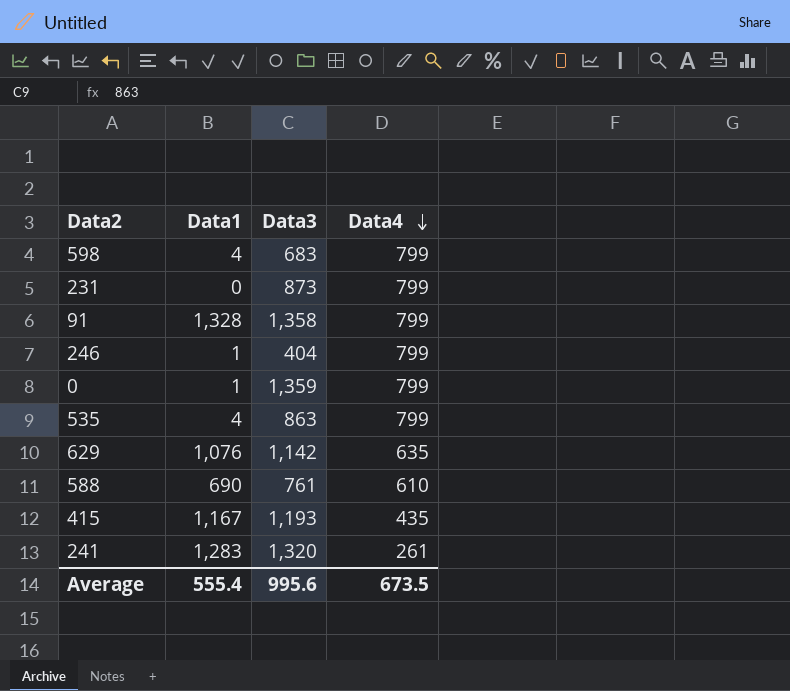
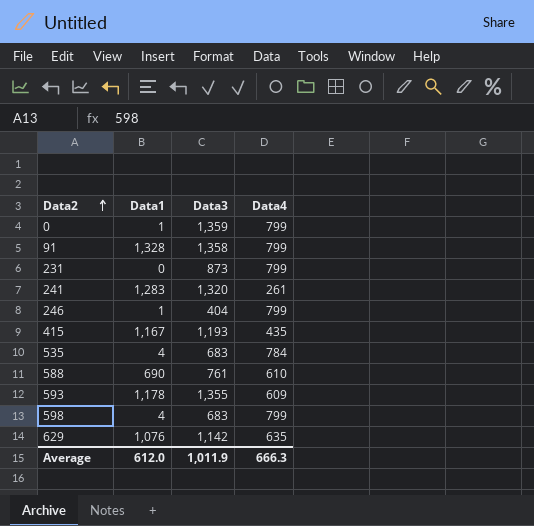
row order: Data4 descending -> Data2 ascending
535 | Data3: 863 -> 683
535 | Data4: 799 -> 784
row 593: none -> 1,178 | 1,355 | 609
Average | Data1: 555.4 -> 612.0
Average | Data3: 995.6 -> 1,011.9
Average | Data4: 673.5 -> 666.3

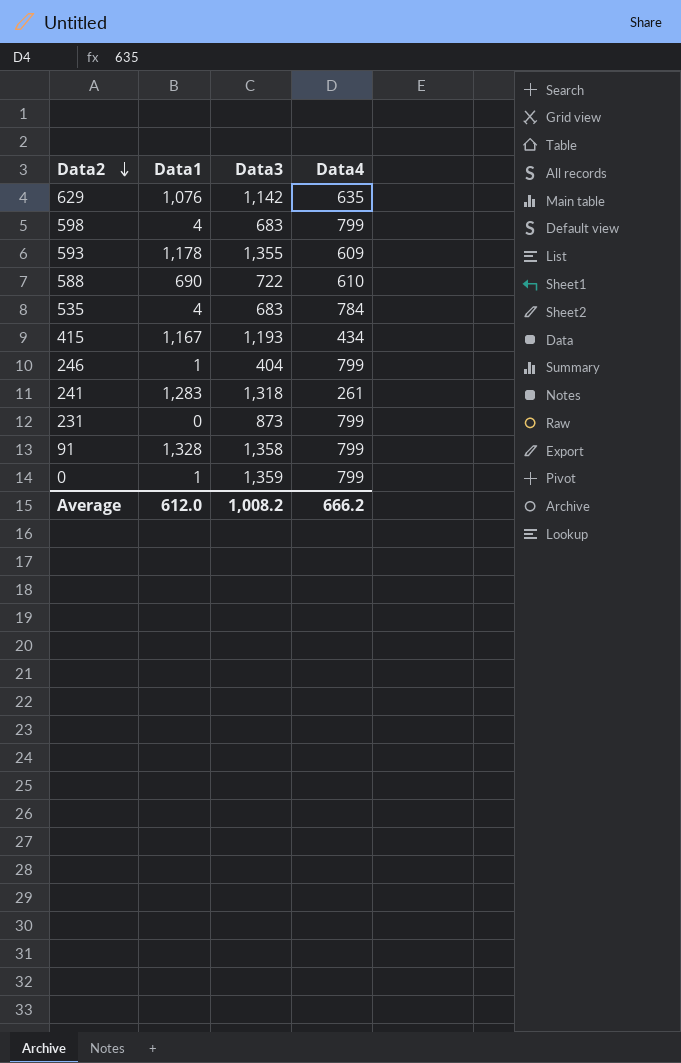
row order: Data2 ascending -> Data2 descending
588 | Data3: 761 -> 722
415 | Data4: 435 -> 434
241 | Data3: 1,320 -> 1,318
Average | Data3: 1,011.9 -> 1,008.2
Average | Data4: 666.3 -> 666.2

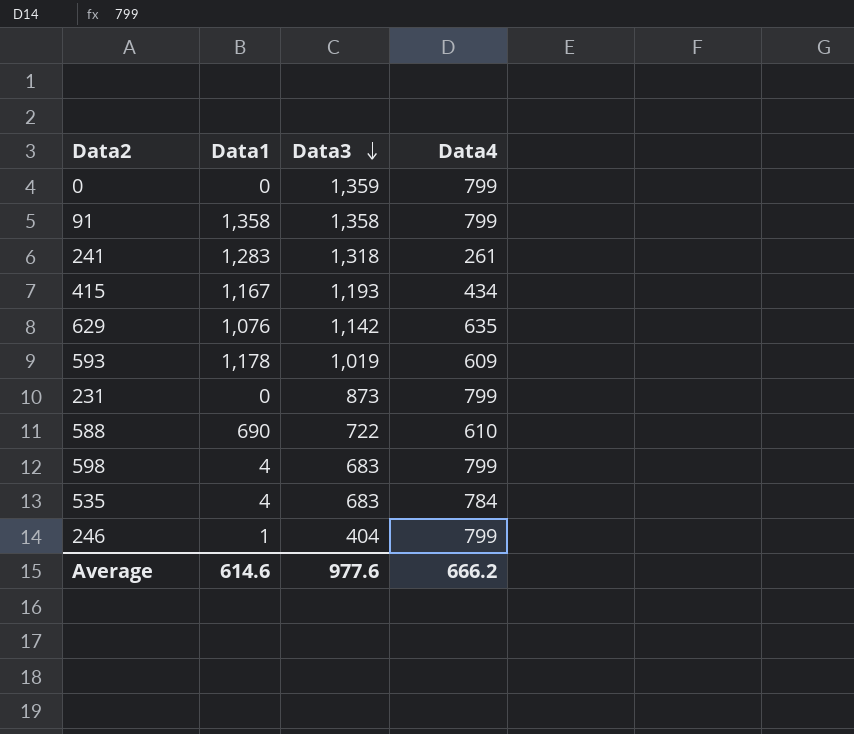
row order: Data2 descending -> Data3 descending
0 | Data1: 1 -> 0
91 | Data1: 1,328 -> 1,358
593 | Data3: 1,355 -> 1,019
Average | Data1: 612.0 -> 614.6
Average | Data3: 1,008.2 -> 977.6

